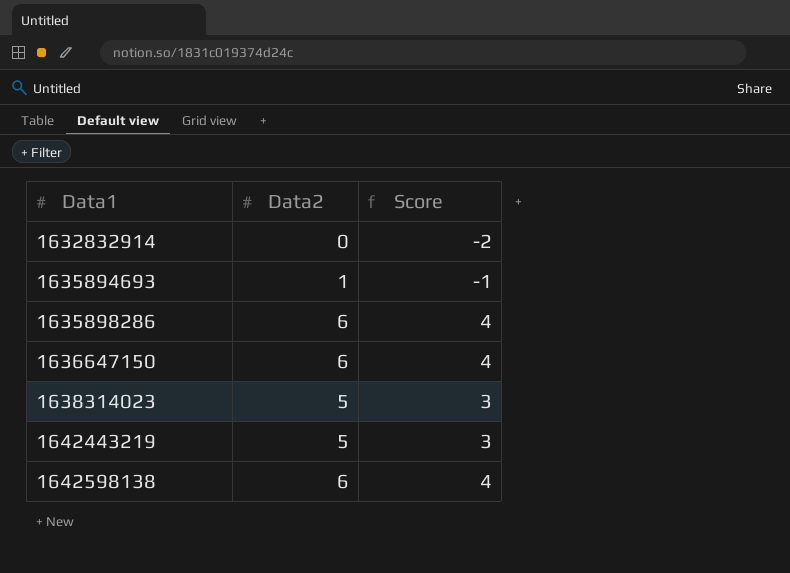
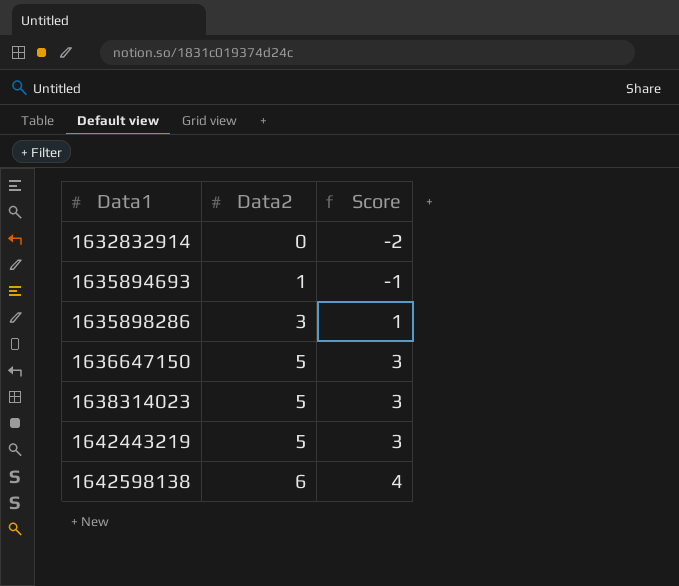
1635898286 | Data2: 6 -> 3
1635898286 | Score: 4 -> 1
1636647150 | Data2: 6 -> 5
1636647150 | Score: 4 -> 3

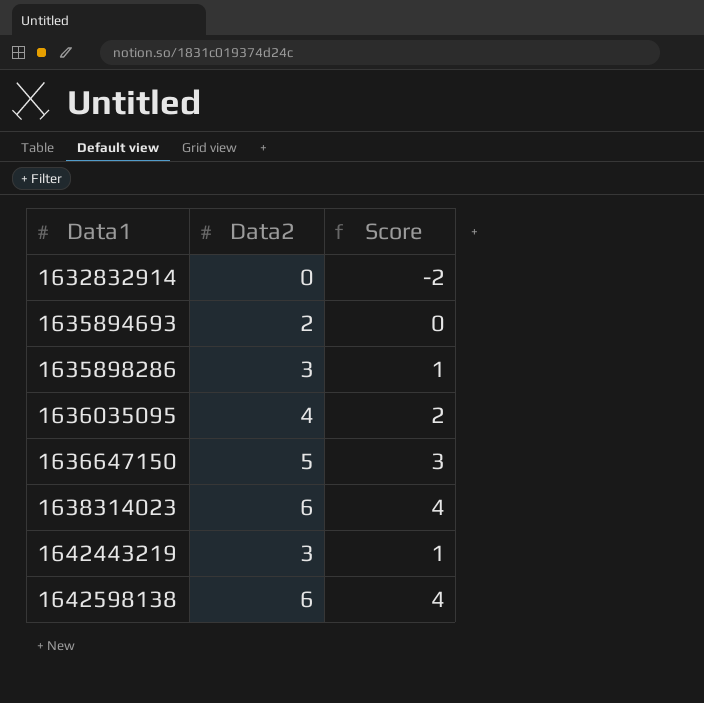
1635894693 | Data2: 1 -> 2
1635894693 | Score: -1 -> 0
row 1636035095: none -> 4 | 2
1638314023 | Data2: 5 -> 6
1638314023 | Score: 3 -> 4
1642443219 | Data2: 5 -> 3
1642443219 | Score: 3 -> 1

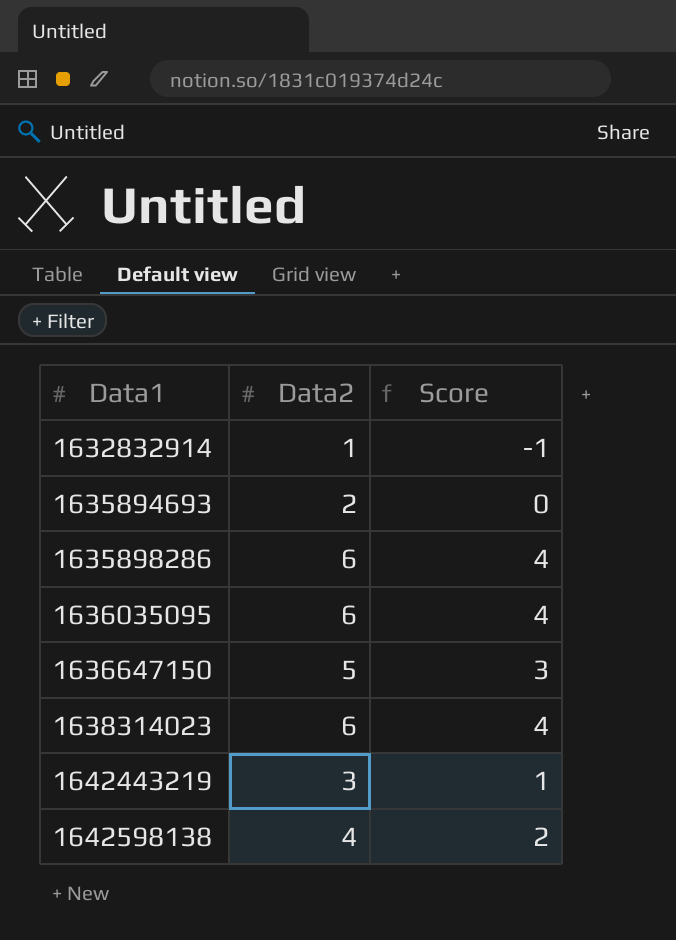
1632832914 | Data2: 0 -> 1
1632832914 | Score: -2 -> -1
1635898286 | Data2: 3 -> 6
1635898286 | Score: 1 -> 4
1636035095 | Data2: 4 -> 6
1636035095 | Score: 2 -> 4
1642598138 | Data2: 6 -> 4
1642598138 | Score: 4 -> 2

